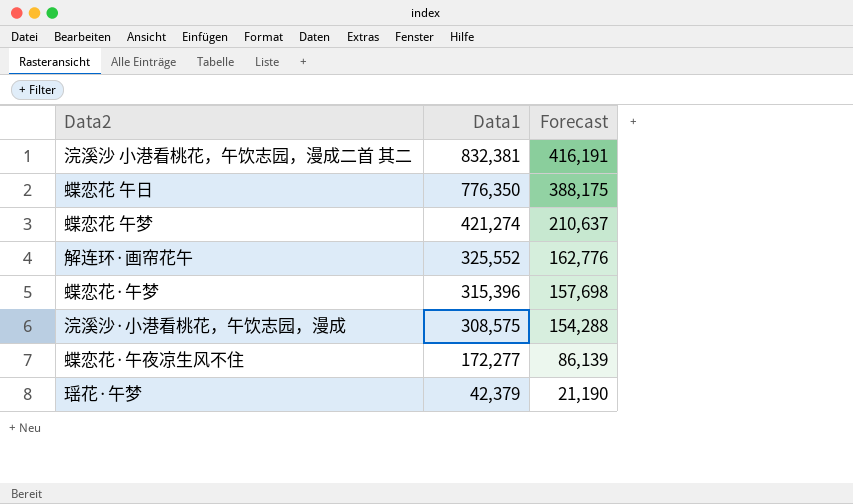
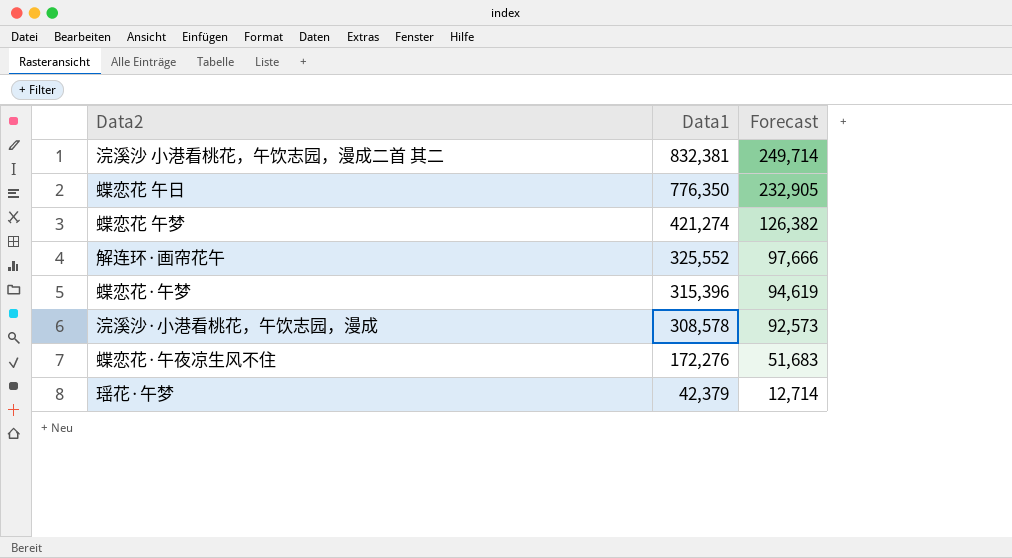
column Forecast | formula: [Data1] * 0.5 -> [Data1] * 0.3
浣溪沙·小港看桃花，午饮志园，漫成 | Data1: 308,575 -> 308,578
蝶恋花·午夜凉生风不住 | Data1: 172,277 -> 172,276

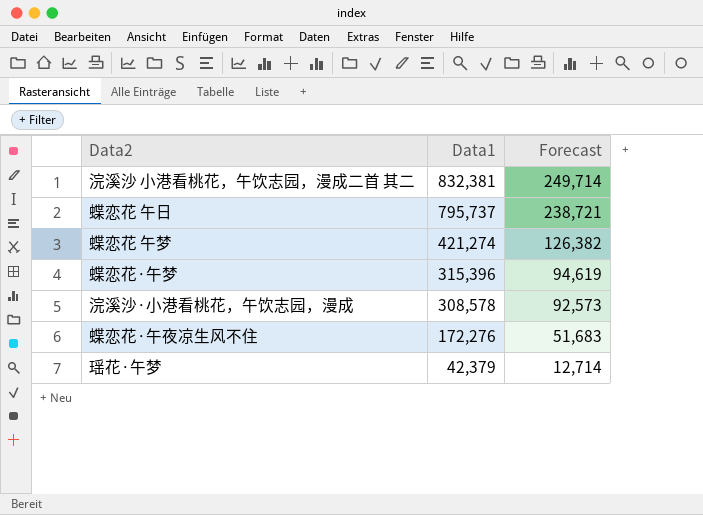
row 解连环·画帘花午: 325,552 | 97,666 -> none
蝶恋花 午日 | Data1: 776,350 -> 795,737
蝶恋花 午日 | Forecast: 232,905 -> 238,721

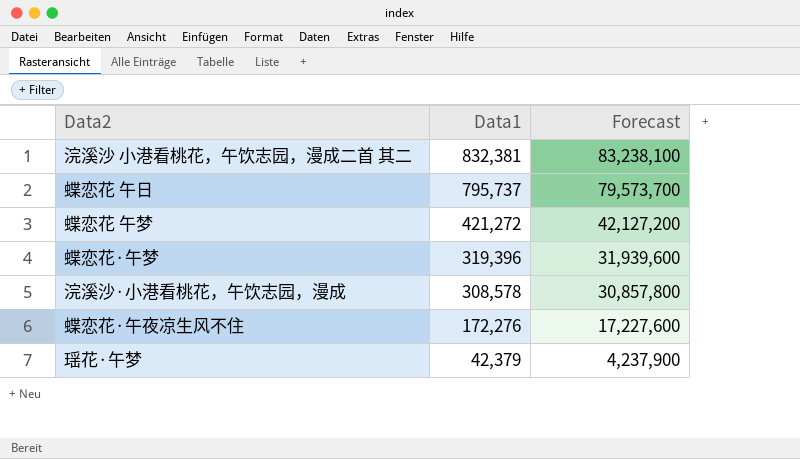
column Forecast | formula: [Data1] * 0.3 -> [Data1] * 100
蝶恋花 午梦 | Data1: 421,274 -> 421,272
蝶恋花·午梦 | Data1: 315,396 -> 319,396

